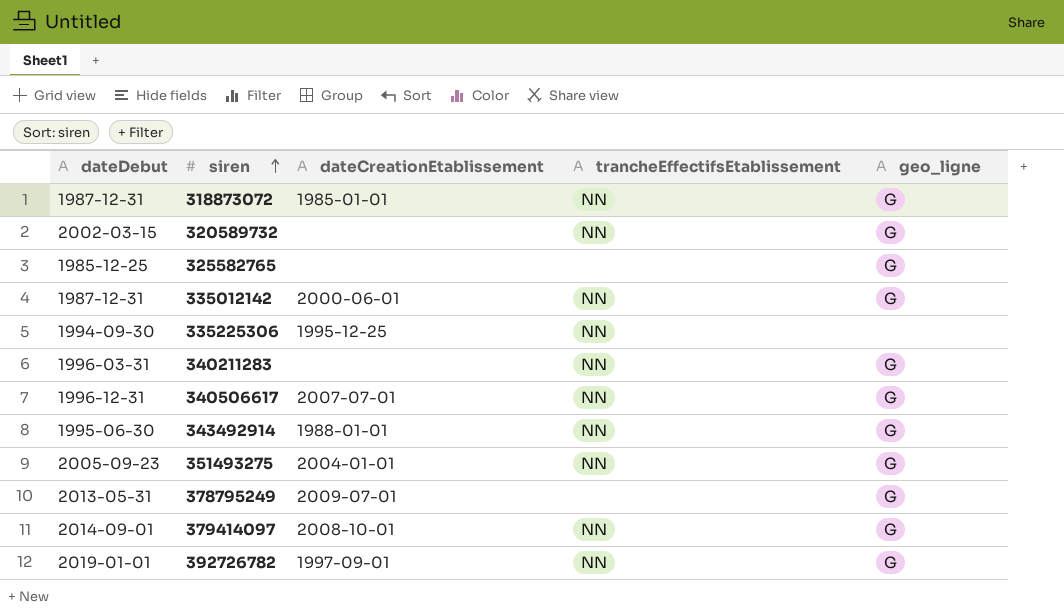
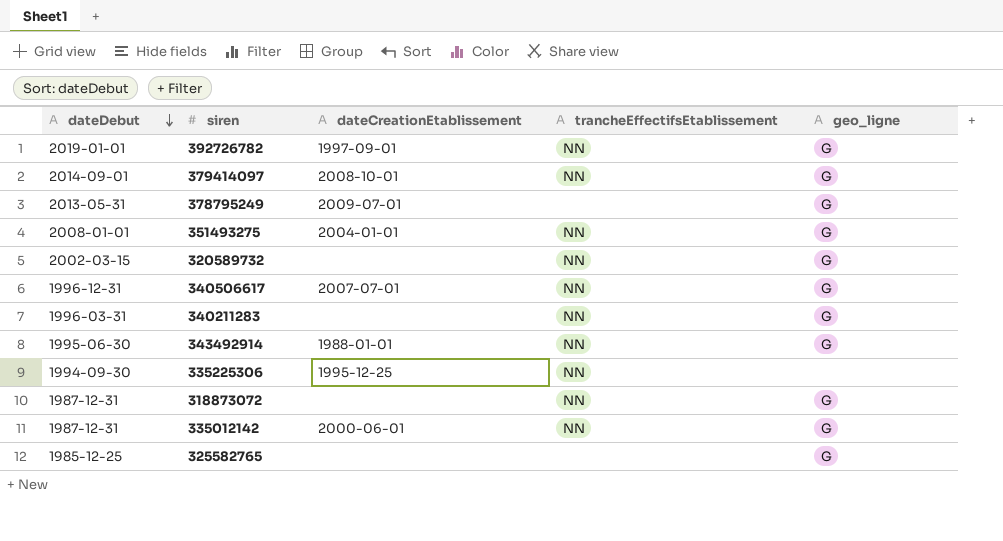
row order: siren ascending -> dateDebut descending
351493275 | dateDebut: 2005-09-23 -> 2008-01-01
318873072 | dateCreationEtablissement: 1985-01-01 -> none

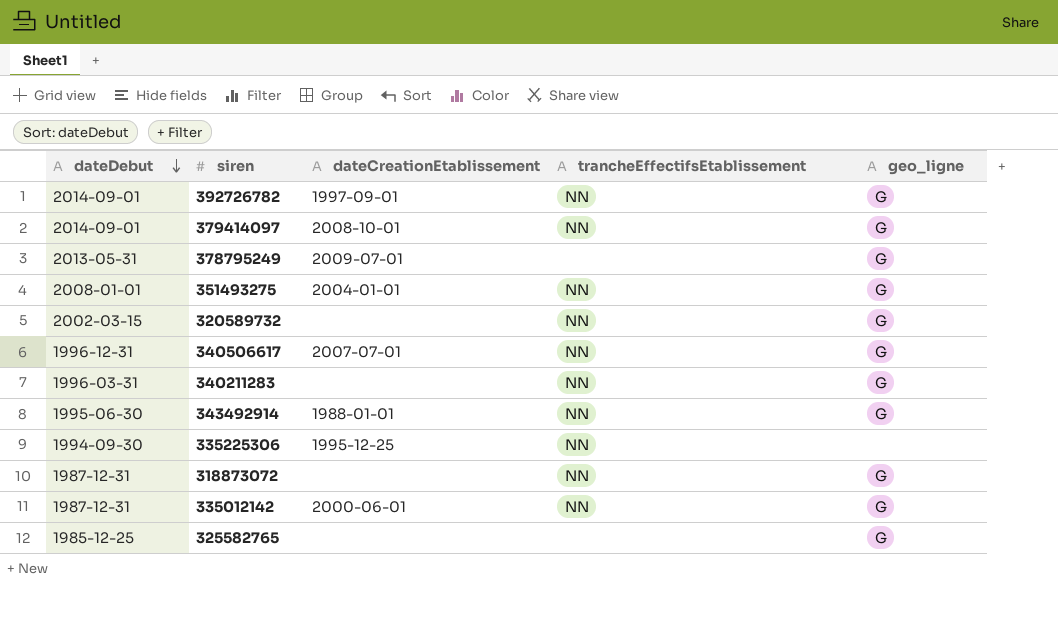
392726782 | dateDebut: 2019-01-01 -> 2014-09-01

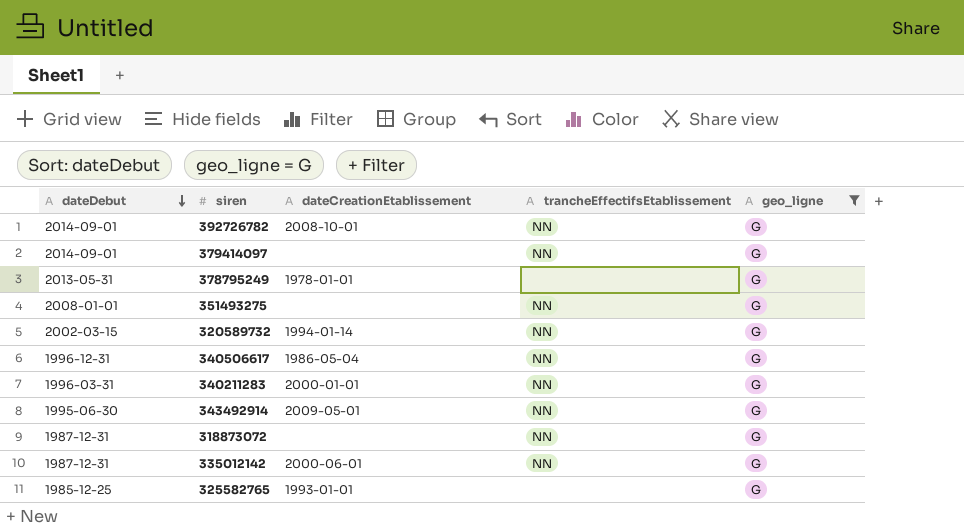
filter: none -> geo_ligne = G
392726782 | dateCreationEtablissement: 1997-09-01 -> 2008-10-01
379414097 | dateCreationEtablissement: 2008-10-01 -> none
378795249 | dateCreationEtablissement: 2009-07-01 -> 1978-01-01
351493275 | dateCreationEtablissement: 2004-01-01 -> none
320589732 | dateCreationEtablissement: none -> 1994-01-14
340506617 | dateCreationEtablissement: 2007-07-01 -> 1986-05-04
340211283 | dateCreationEtablissement: none -> 2000-01-01
343492914 | dateCreationEtablissement: 1988-01-01 -> 2009-05-01
325582765 | dateCreationEtablissement: none -> 1993-01-01

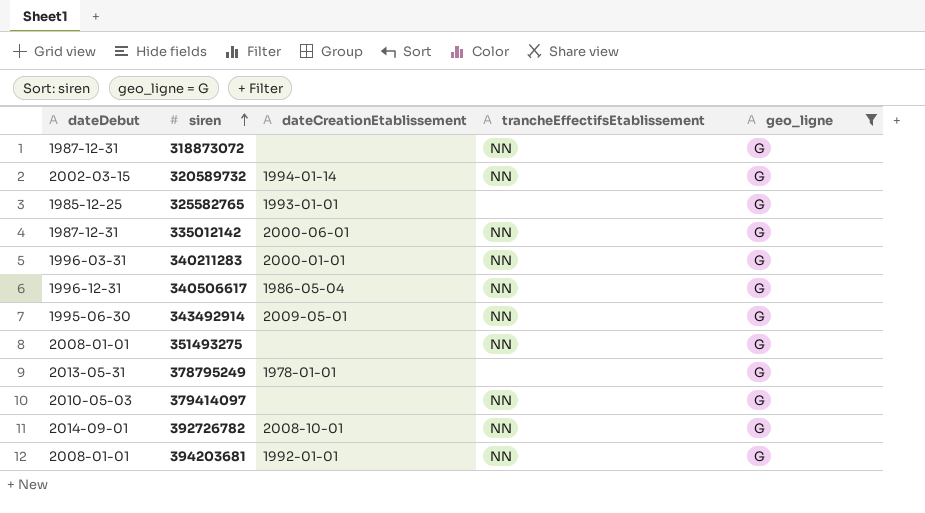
row order: dateDebut descending -> siren ascending
379414097 | dateDebut: 2014-09-01 -> 2010-05-03
row 394203681: none -> 2008-01-01 | 1992-01-01 | NN | G

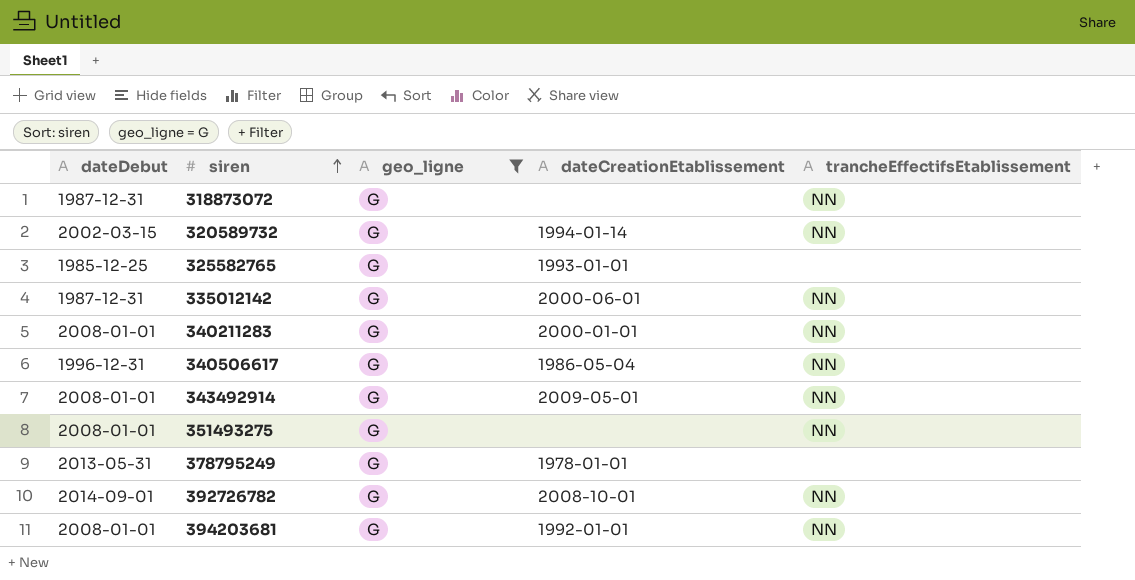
column geo_ligne | position: 5 -> 3
row 379414097: 2010-05-03 | none | NN | G -> none
340211283 | dateDebut: 1996-03-31 -> 2008-01-01
343492914 | dateDebut: 1995-06-30 -> 2008-01-01

